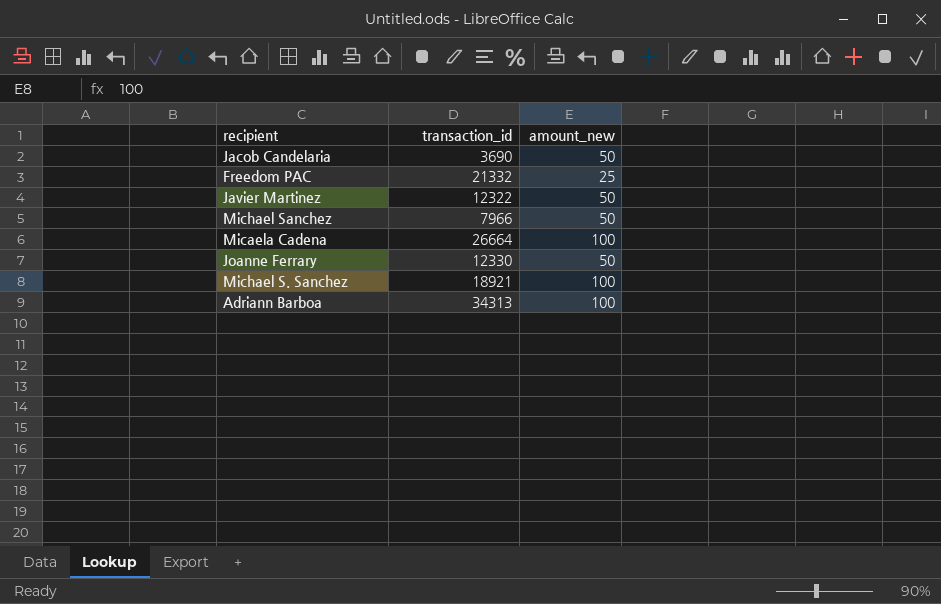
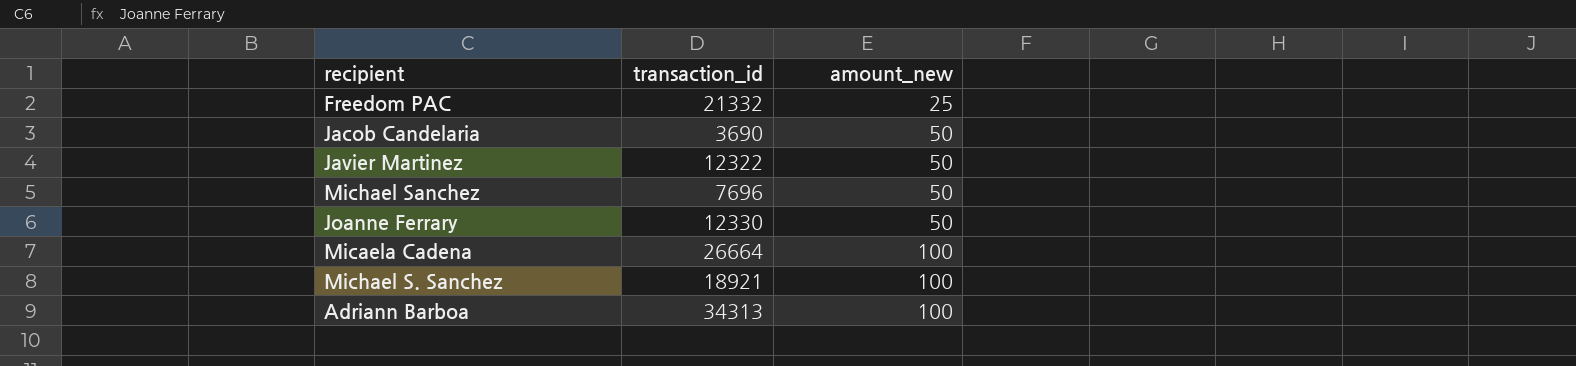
row order: none -> amount_new ascending
Michael Sanchez | transaction_id: 7966 -> 7696

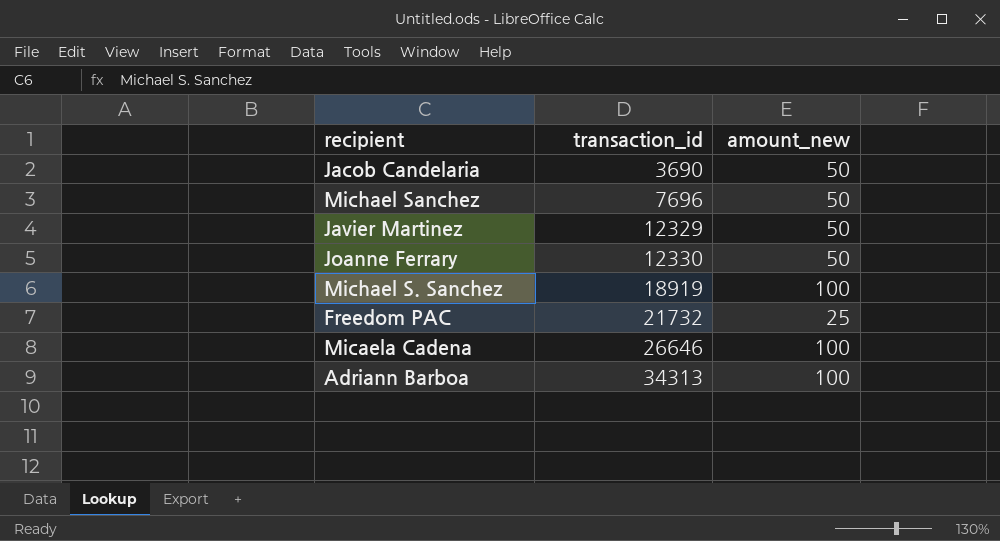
row order: amount_new ascending -> transaction_id ascending
Javier Martinez | transaction_id: 12322 -> 12329
Michael S. Sanchez | transaction_id: 18921 -> 18919
Freedom PAC | transaction_id: 21332 -> 21732
Micaela Cadena | transaction_id: 26664 -> 26646

